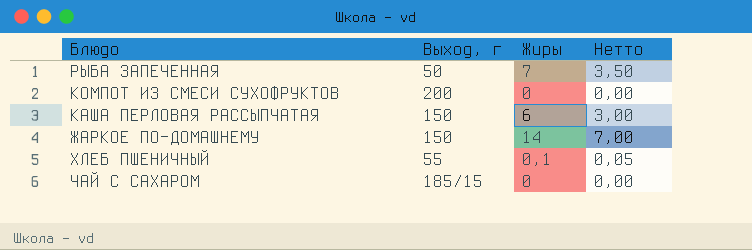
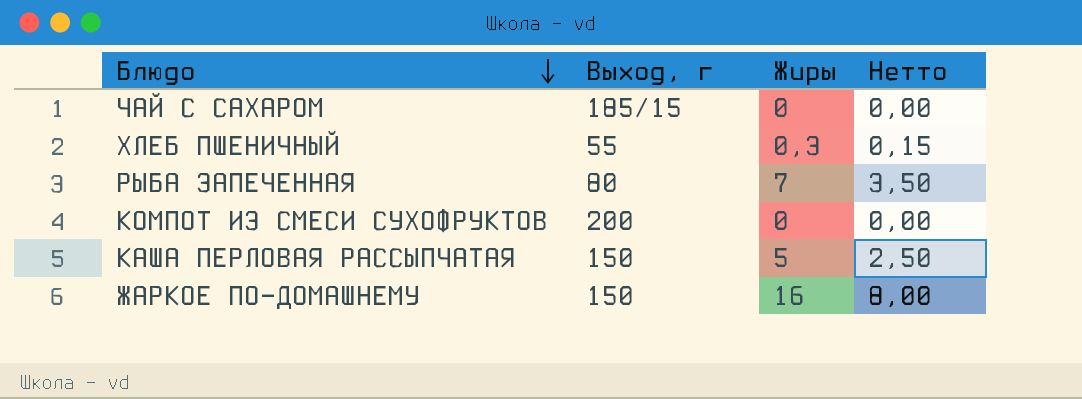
row order: none -> Блюдо descending
ХЛЕБ ПШЕНИЧНЫЙ | Жиры: 0,1 -> 0,3
ХЛЕБ ПШЕНИЧНЫЙ | Нетто: 0,05 -> 0,15
РЫБА ЗАПЕЧЕННАЯ | Выход, г: 50 -> 80
КАША ПЕРЛОВАЯ РАССЫПЧАТАЯ | Жиры: 6 -> 5
КАША ПЕРЛОВАЯ РАССЫПЧАТАЯ | Нетто: 3,00 -> 2,50
ЖАРКОЕ ПО-ДОМАШНЕМУ | Жиры: 14 -> 16
ЖАРКОЕ ПО-ДОМАШНЕМУ | Нетто: 7,00 -> 8,00

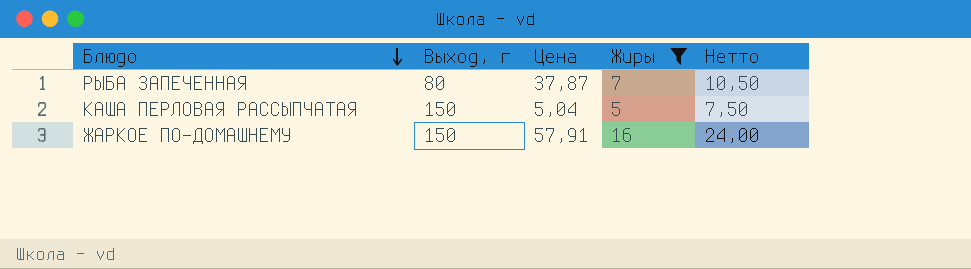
filter: none -> Жиры >= 5
column Цена | position: none -> 3
column Нетто | formula: [Жиры] * 0,5 -> [Жиры] * 1,5

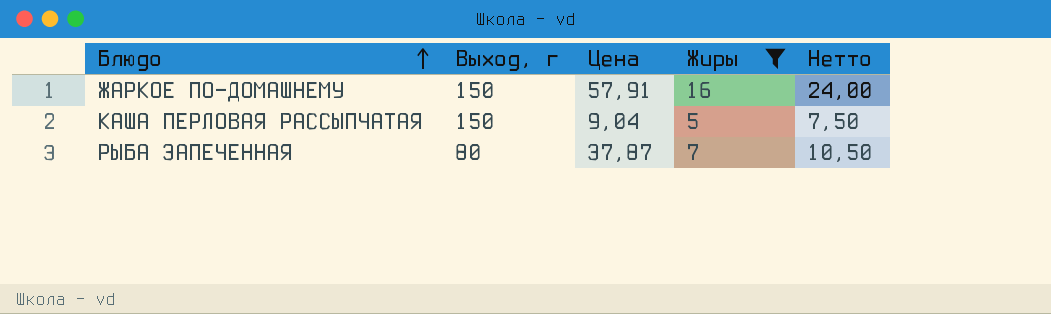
row order: Блюдо descending -> Блюдо ascending
КАША ПЕРЛОВАЯ РАССЫПЧАТАЯ | Цена: 5,04 -> 9,04

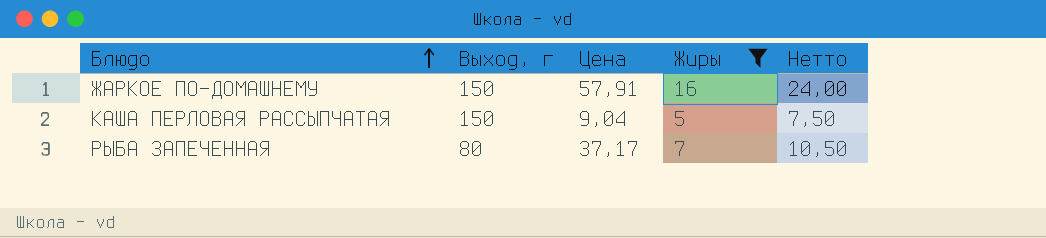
РЫБА ЗАПЕЧЕННАЯ | Цена: 37,87 -> 37,17

